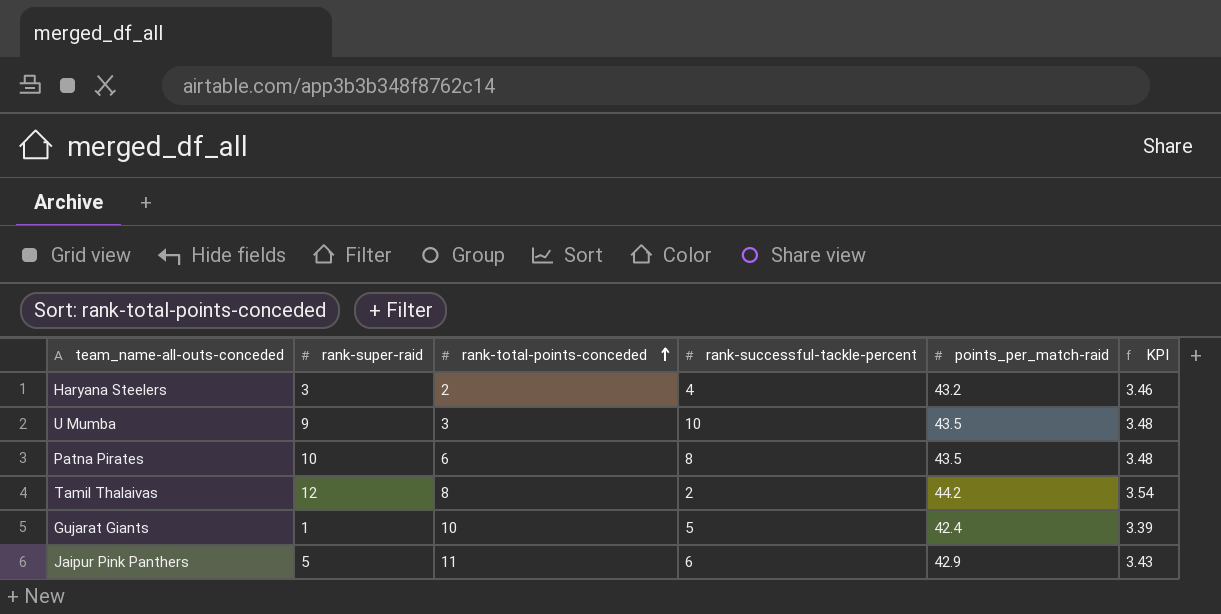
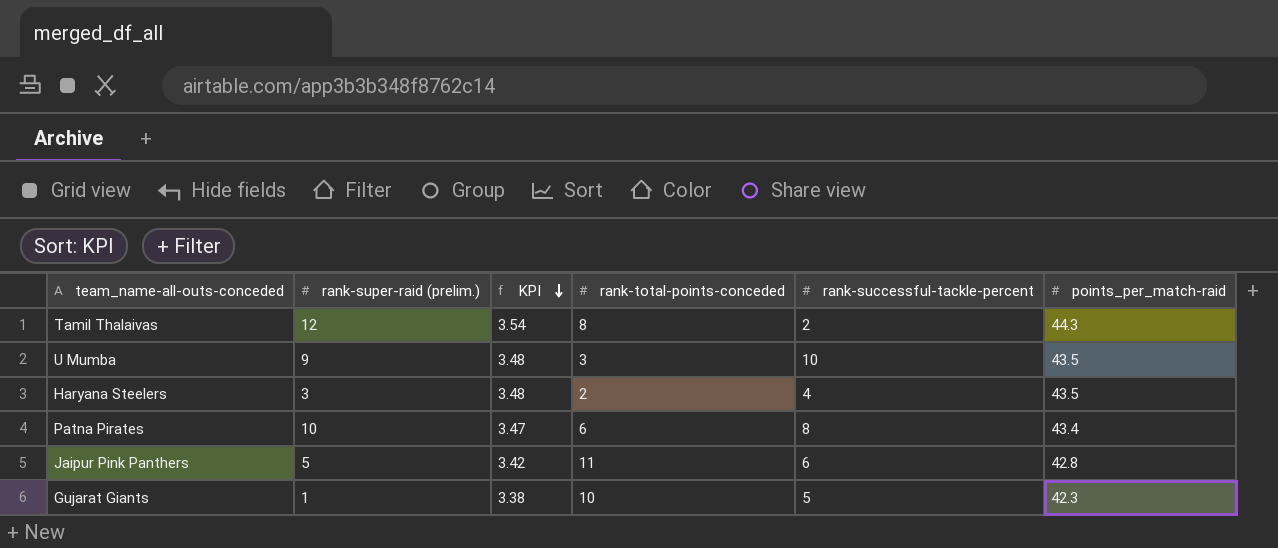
row order: rank-total-points-conceded ascending -> KPI descending
column name: rank-super-raid -> rank-super-raid (prelim.)
column KPI | position: 6 -> 3
Tamil Thalaivas | points_per_match-raid: 44.2 -> 44.3
Haryana Steelers | KPI: 3.46 -> 3.48
Haryana Steelers | points_per_match-raid: 43.2 -> 43.5
Patna Pirates | KPI: 3.48 -> 3.47
Patna Pirates | points_per_match-raid: 43.5 -> 43.4
Jaipur Pink Panthers | KPI: 3.43 -> 3.42
Jaipur Pink Panthers | points_per_match-raid: 42.9 -> 42.8
Gujarat Giants | KPI: 3.39 -> 3.38
Gujarat Giants | points_per_match-raid: 42.4 -> 42.3

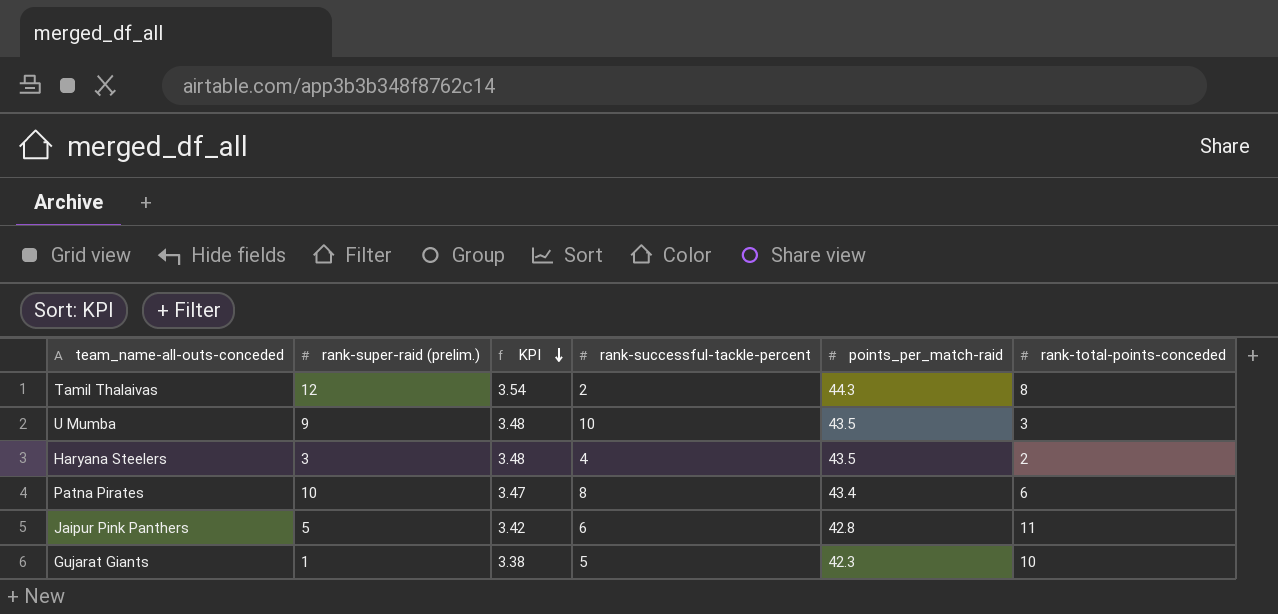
column rank-total-points-conceded | position: 4 -> 6

